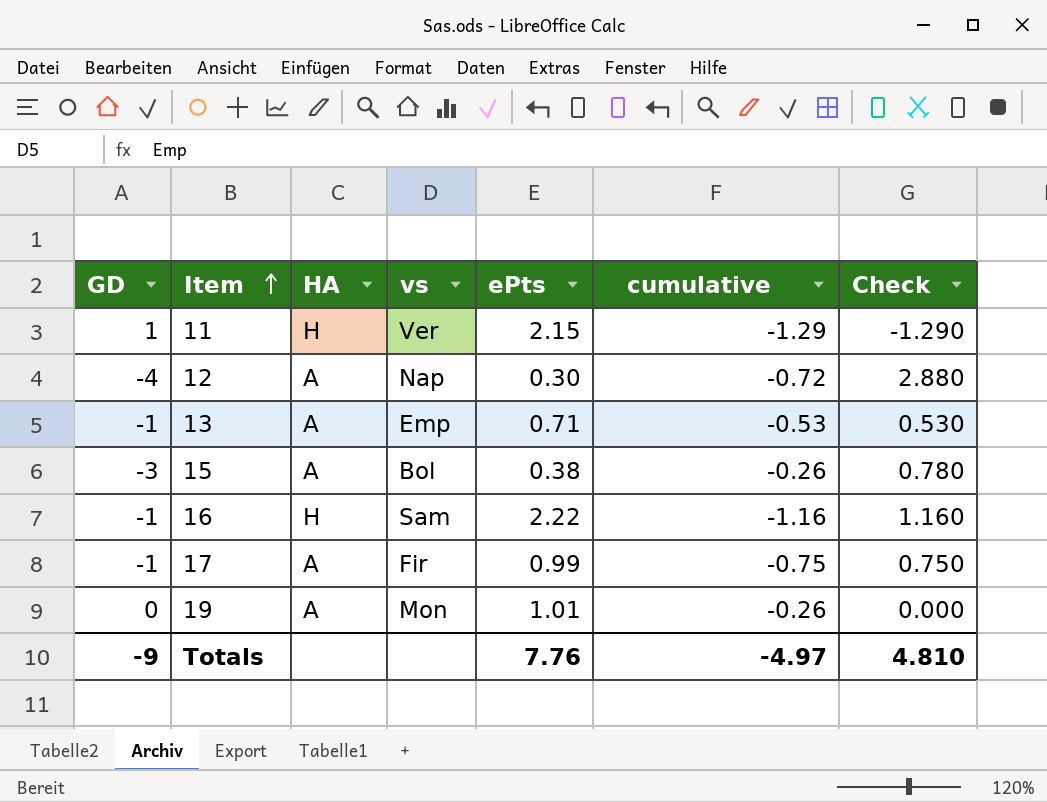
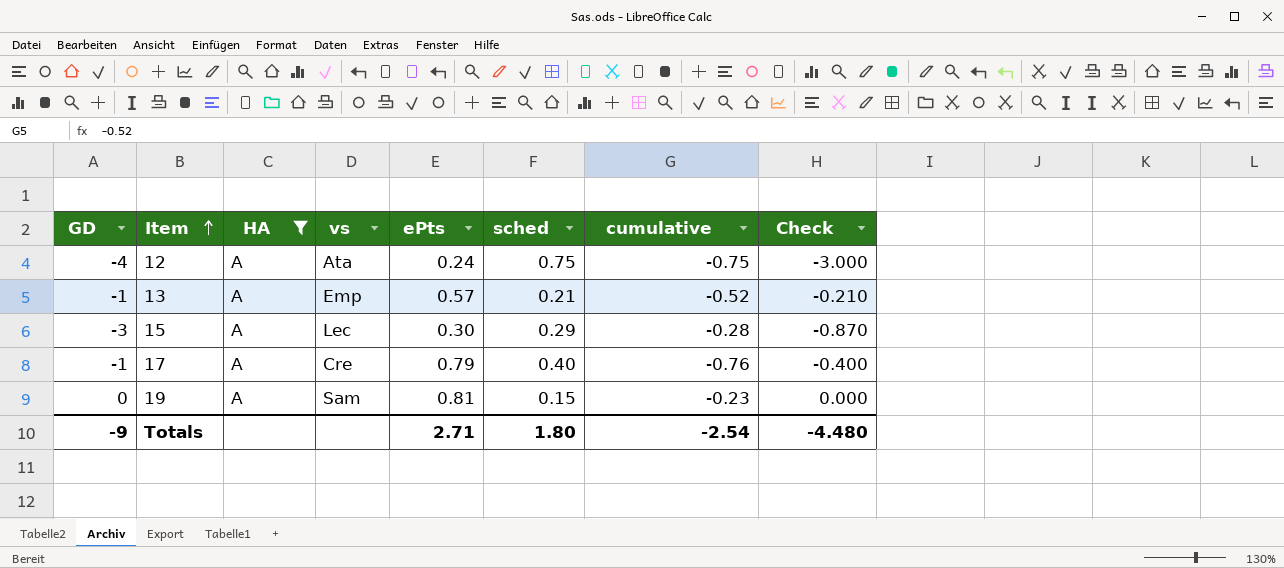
filter: none -> HA = A
column sched | position: none -> 6
column Check | formula: [GD] * [cumulative] -> [GD] * [sched]
12 | vs: Nap -> Ata
12 | ePts: 0.30 -> 0.24
12 | cumulative: -0.72 -> -0.75
13 | ePts: 0.71 -> 0.57
13 | cumulative: -0.53 -> -0.52
15 | vs: Bol -> Lec
15 | ePts: 0.38 -> 0.30
15 | cumulative: -0.26 -> -0.28
17 | vs: Fir -> Cre
17 | ePts: 0.99 -> 0.79
17 | cumulative: -0.75 -> -0.76
19 | vs: Mon -> Sam
19 | ePts: 1.01 -> 0.81
19 | cumulative: -0.26 -> -0.23
Totals | ePts: 7.76 -> 2.71
Totals | cumulative: -4.97 -> -2.54
Totals | Check: 4.810 -> -4.480

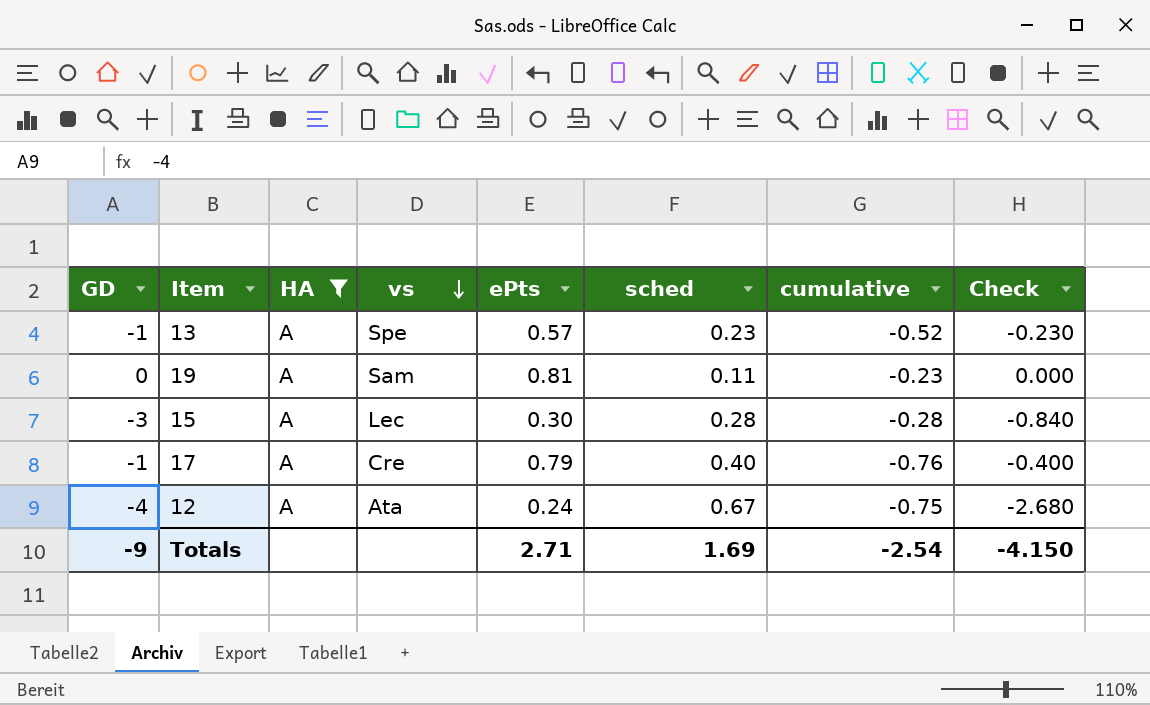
row order: Item ascending -> vs descending
13 | vs: Emp -> Spe
13 | sched: 0.21 -> 0.23
13 | Check: -0.210 -> -0.230
19 | sched: 0.15 -> 0.11
15 | sched: 0.29 -> 0.28
15 | Check: -0.870 -> -0.840
12 | sched: 0.75 -> 0.67
12 | Check: -3.000 -> -2.680
Totals | sched: 1.80 -> 1.69
Totals | Check: -4.480 -> -4.150

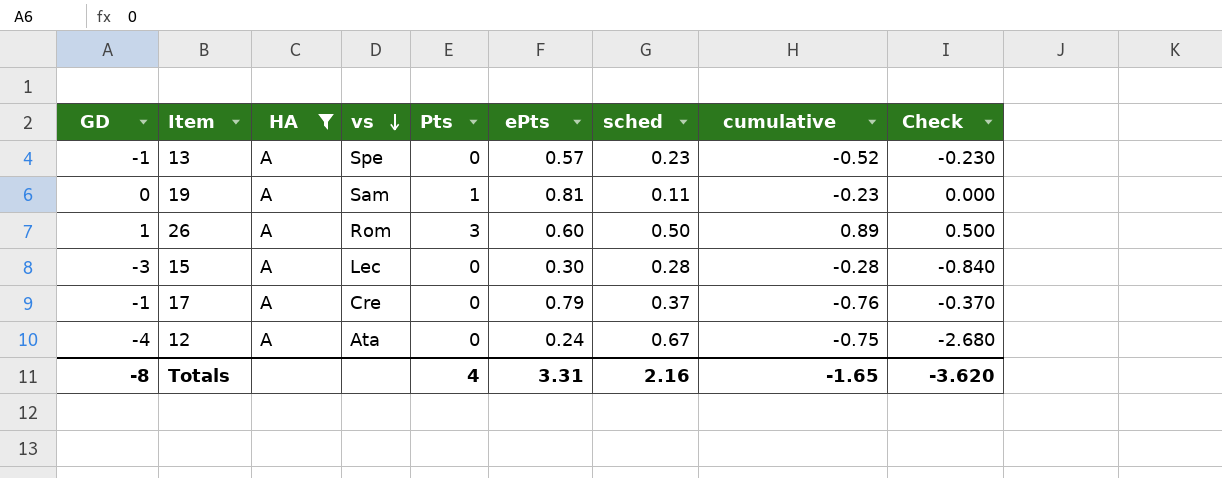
column Pts | position: none -> 5
row 26: none -> 1 | A | Rom | 3 | 0.60 | 0.50 | 0.89 | 0.500
17 | sched: 0.40 -> 0.37
17 | Check: -0.400 -> -0.370
Totals | GD: -9 -> -8
Totals | ePts: 2.71 -> 3.31
Totals | sched: 1.69 -> 2.16
Totals | cumulative: -2.54 -> -1.65
Totals | Check: -4.150 -> -3.620

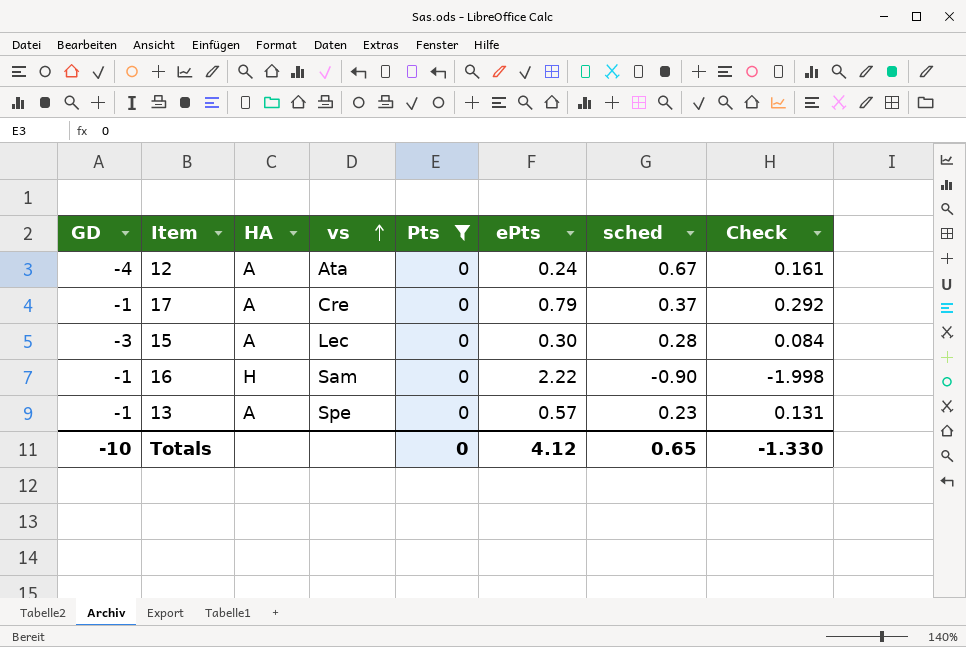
filter: HA = A -> Pts = 0
row order: vs descending -> vs ascending
column cumulative | position: 8 -> none
column Check | formula: [GD] * [sched] -> [ePts] * [sched]
Totals | GD: -8 -> -10
Totals | Pts: 4 -> 0
Totals | ePts: 3.31 -> 4.12
Totals | sched: 2.16 -> 0.65
Totals | Check: -3.620 -> -1.330

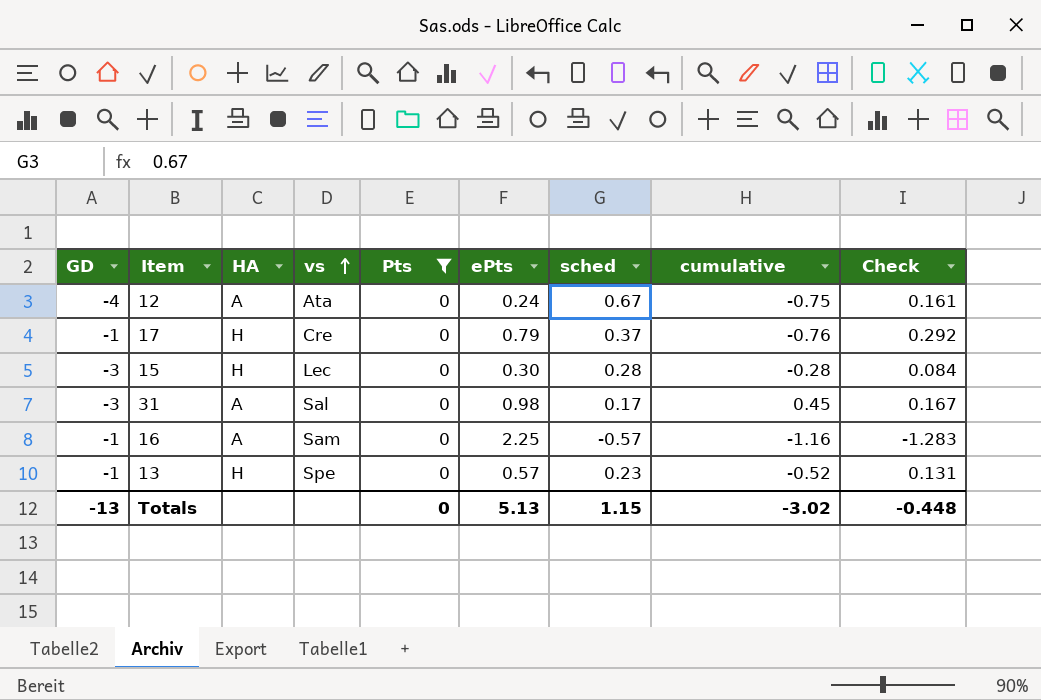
column cumulative | position: none -> 8
17 | HA: A -> H
15 | HA: A -> H
row 31: none -> -3 | A | Sal | 0 | 0.98 | 0.17 | 0.45 | 0.167
16 | HA: H -> A
16 | ePts: 2.22 -> 2.25
16 | sched: -0.90 -> -0.57
16 | Check: -1.998 -> -1.283
13 | HA: A -> H
Totals | GD: -10 -> -13
Totals | ePts: 4.12 -> 5.13
Totals | sched: 0.65 -> 1.15
Totals | Check: -1.330 -> -0.448

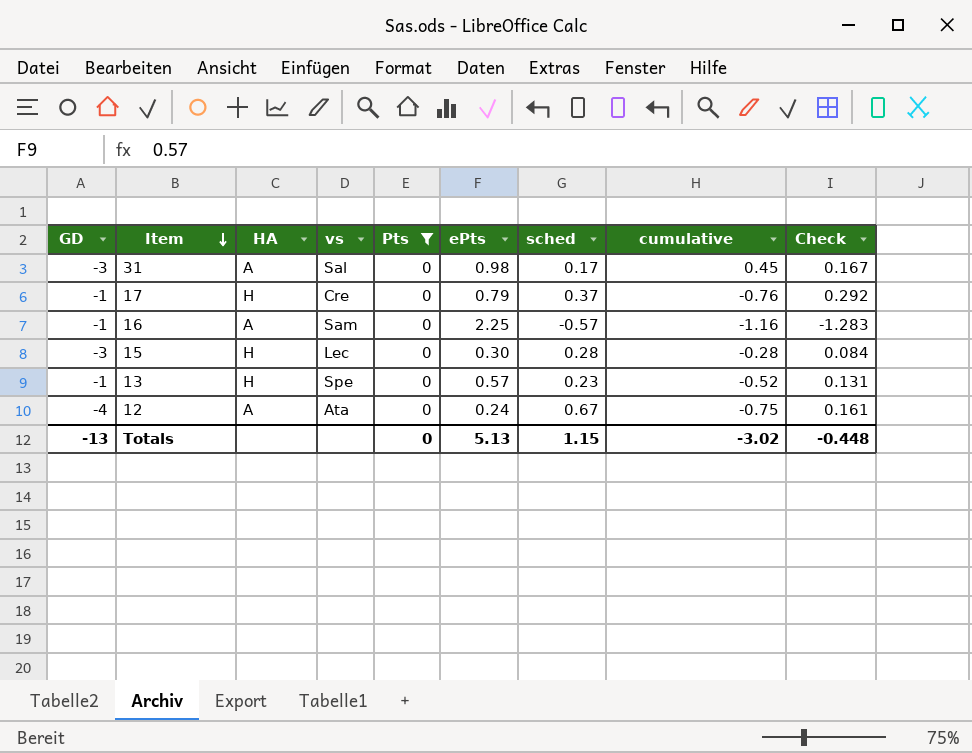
row order: vs ascending -> Item descending

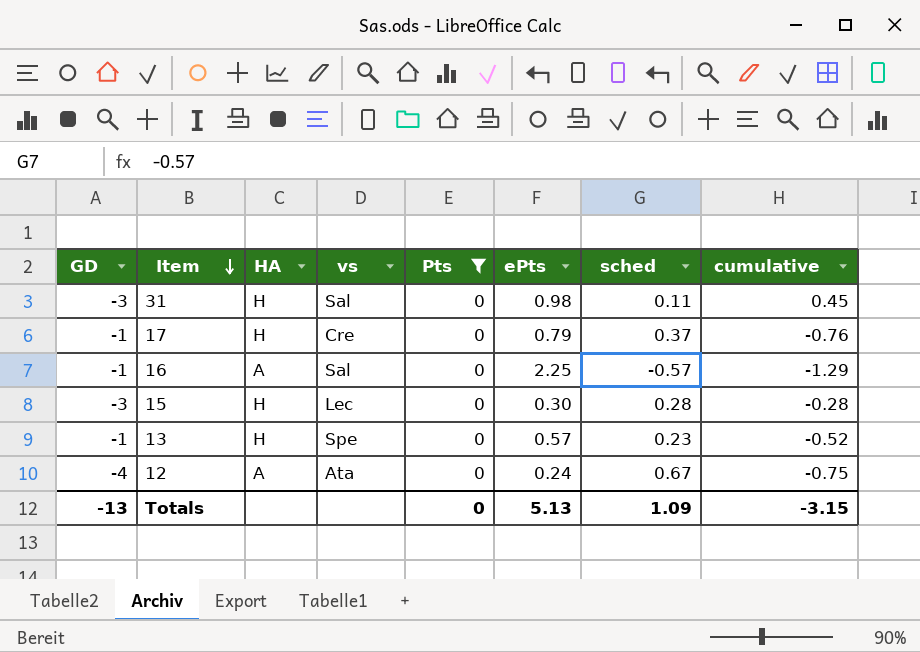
column Check | formula: [ePts] * [sched] -> none
31 | HA: A -> H
31 | sched: 0.17 -> 0.11
16 | vs: Sam -> Sal
16 | cumulative: -1.16 -> -1.29
Totals | sched: 1.15 -> 1.09
Totals | cumulative: -3.02 -> -3.15

